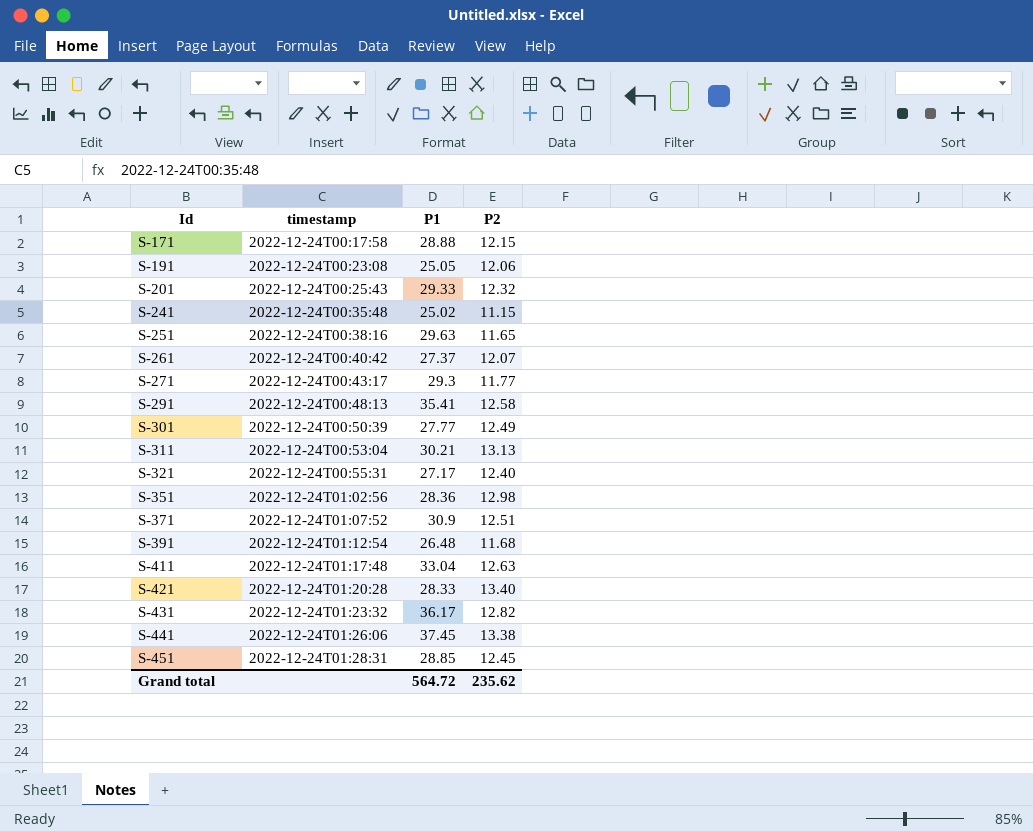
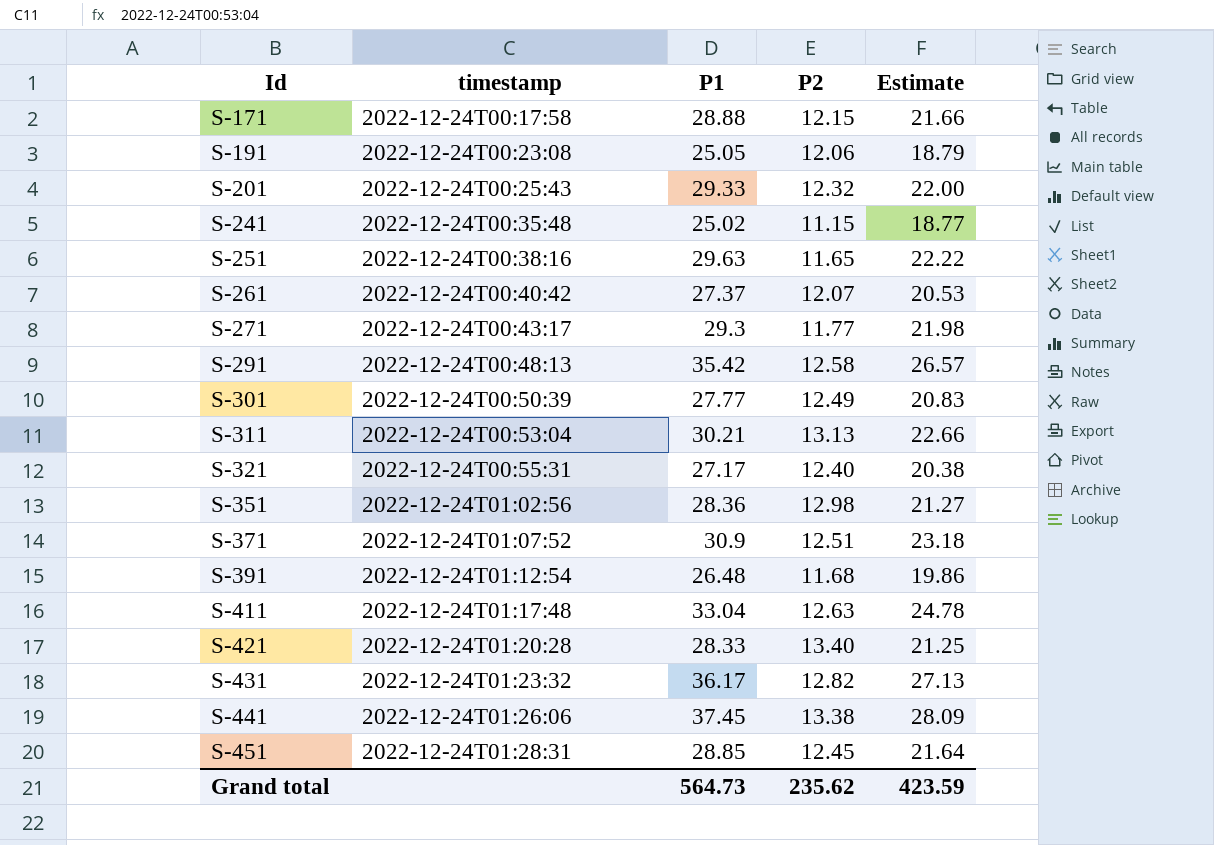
column Estimate | formula: none -> [P1] * 0.75
S-291 | P1: 35.41 -> 35.42
Grand total | P1: 564.72 -> 564.73

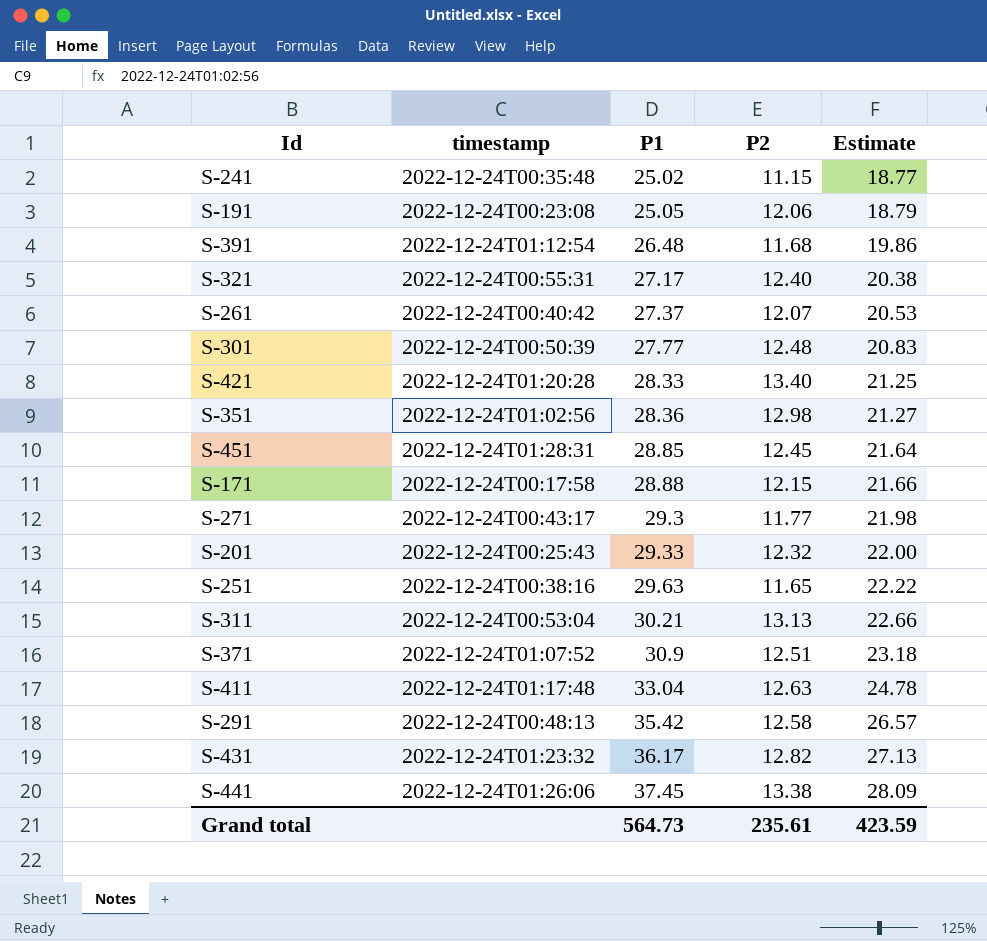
row order: Id ascending -> P1 ascending
S-301 | P2: 12.49 -> 12.48
Grand total | P2: 235.62 -> 235.61

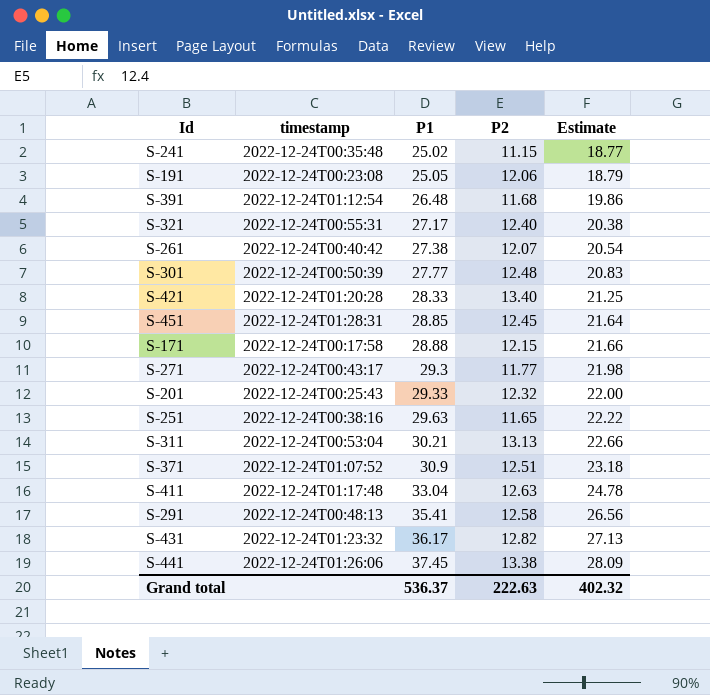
row S-351: 2022-12-24T01:02:56 | 28.36 | 12.98 | 21.27 -> none
S-261 | P1: 27.37 -> 27.38
S-261 | Estimate: 20.53 -> 20.54
S-291 | P1: 35.42 -> 35.41
S-291 | Estimate: 26.57 -> 26.56
Grand total | P1: 564.73 -> 536.37
Grand total | P2: 235.61 -> 222.63
Grand total | Estimate: 423.59 -> 402.32

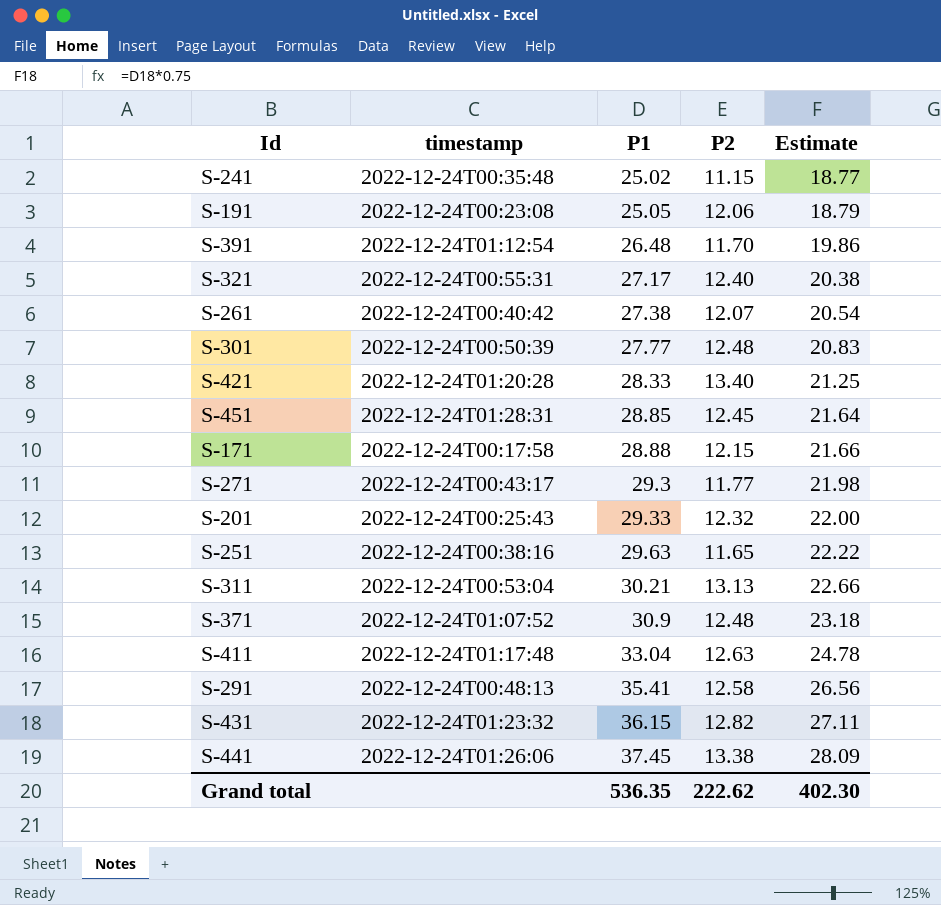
S-391 | P2: 11.68 -> 11.70
S-371 | P2: 12.51 -> 12.48
S-431 | P1: 36.17 -> 36.15
S-431 | Estimate: 27.13 -> 27.11
Grand total | P1: 536.37 -> 536.35
Grand total | P2: 222.63 -> 222.62
Grand total | Estimate: 402.32 -> 402.30

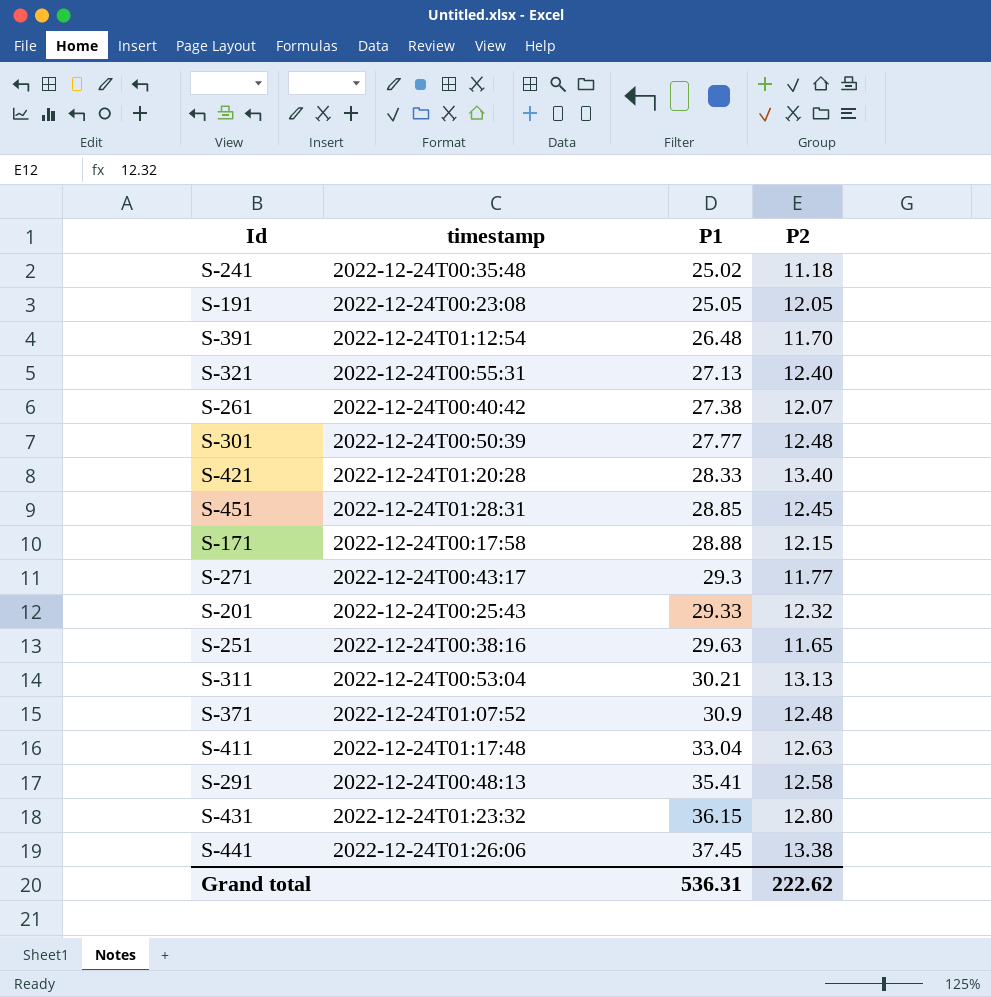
column Estimate | formula: [P1] * 0.75 -> none
S-241 | P2: 11.15 -> 11.18
S-191 | P2: 12.06 -> 12.05
S-321 | P1: 27.17 -> 27.13
S-431 | P2: 12.82 -> 12.80
Grand total | P1: 536.35 -> 536.31

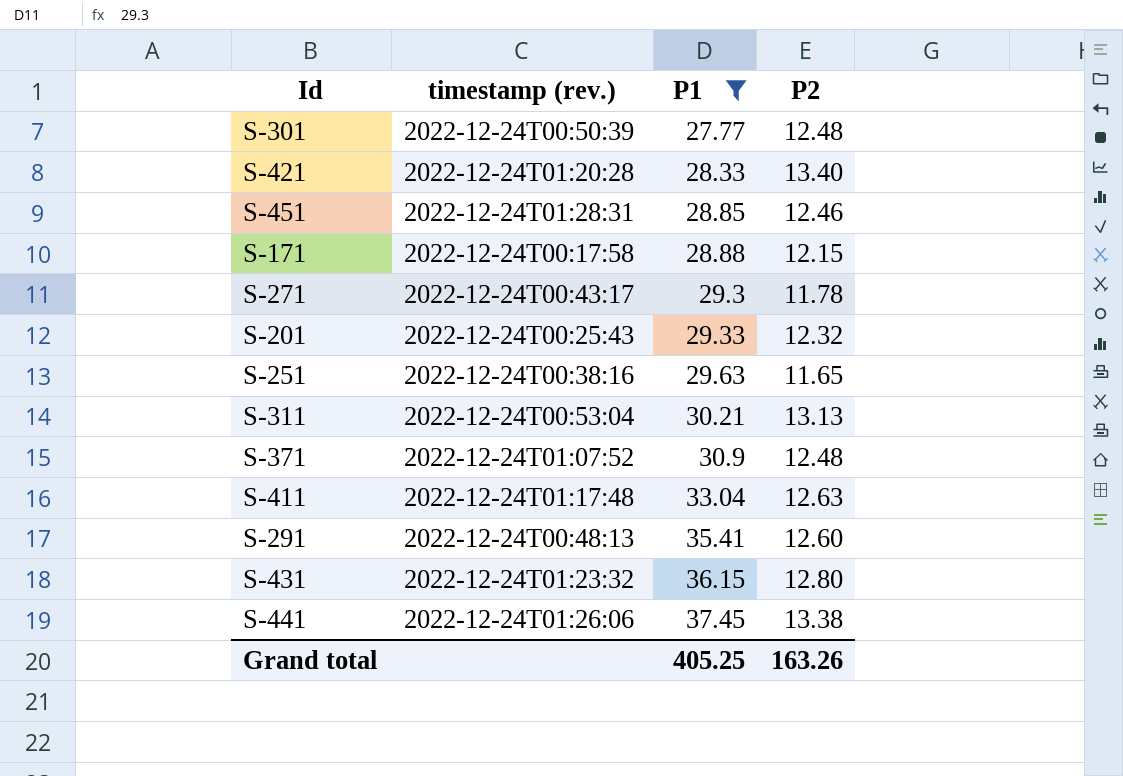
filter: none -> P1 >= 27.77
column name: timestamp -> timestamp (rev.)
S-451 | P2: 12.45 -> 12.46
S-271 | P2: 11.77 -> 11.78
S-291 | P2: 12.58 -> 12.60
Grand total | P1: 536.31 -> 405.25
Grand total | P2: 222.62 -> 163.26

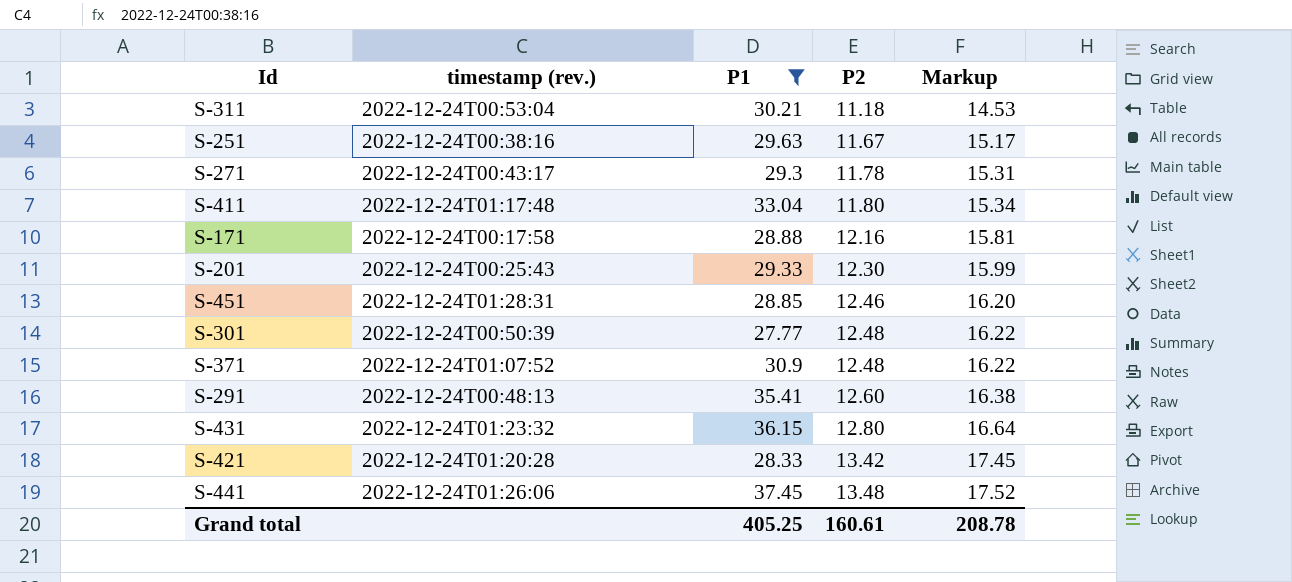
row order: P1 ascending -> P2 ascending
column Markup | formula: none -> [P2] * 1.3
S-311 | P2: 13.13 -> 11.18
S-251 | P2: 11.65 -> 11.67
S-411 | P2: 12.63 -> 11.80
S-171 | P2: 12.15 -> 12.16
S-201 | P2: 12.32 -> 12.30
S-421 | P2: 13.40 -> 13.42
S-441 | P2: 13.38 -> 13.48
Grand total | P2: 163.26 -> 160.61

